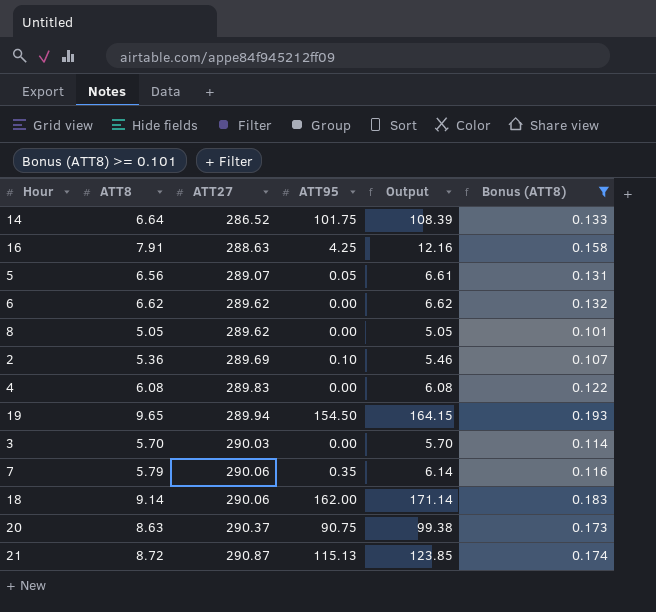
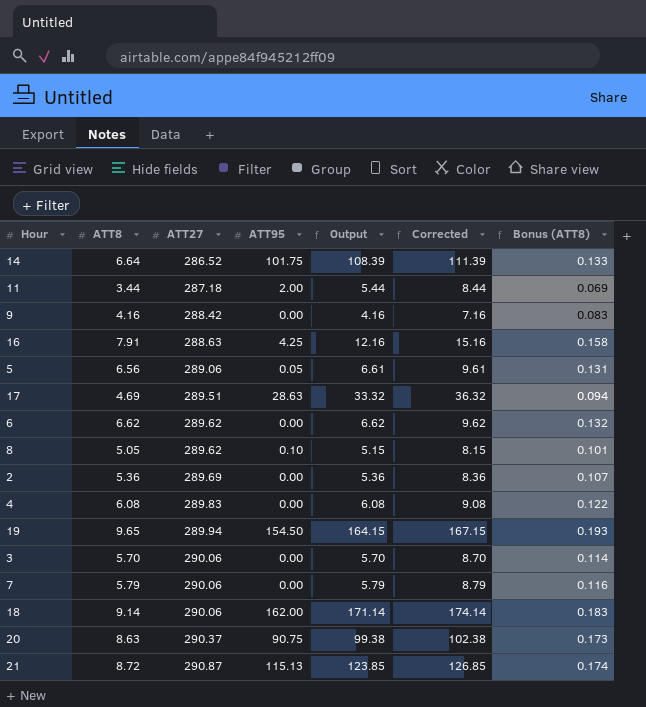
filter: Bonus (ATT8) >= 0.101 -> none
column Corrected | formula: none -> [Output] + 3
5 | ATT27: 289.07 -> 289.06
8 | ATT95: 0.00 -> 0.10
8 | Output: 5.05 -> 5.15
2 | ATT95: 0.10 -> 0.00
2 | Output: 5.46 -> 5.36
3 | ATT27: 290.03 -> 290.06
7 | ATT95: 0.35 -> 0.00
7 | Output: 6.14 -> 5.79

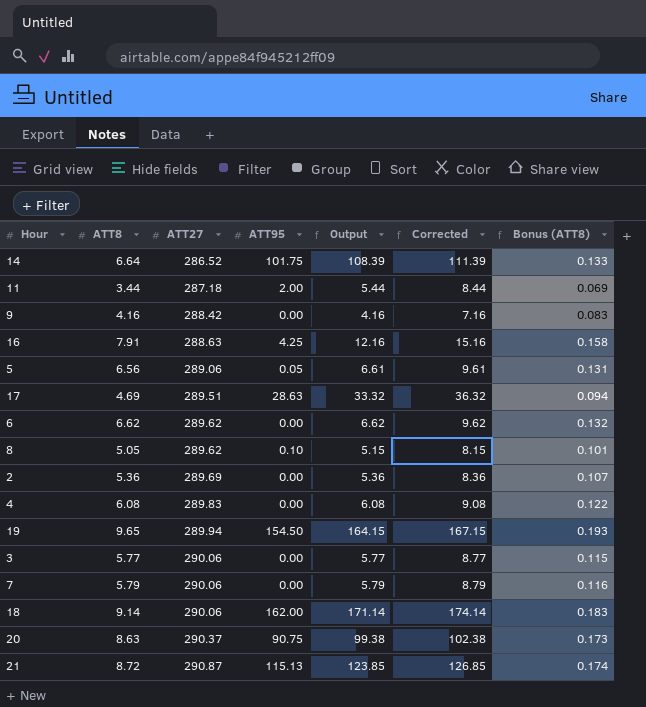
3 | ATT8: 5.70 -> 5.77
3 | Output: 5.70 -> 5.77
3 | Corrected: 8.70 -> 8.77
3 | Bonus (ATT8): 0.114 -> 0.115

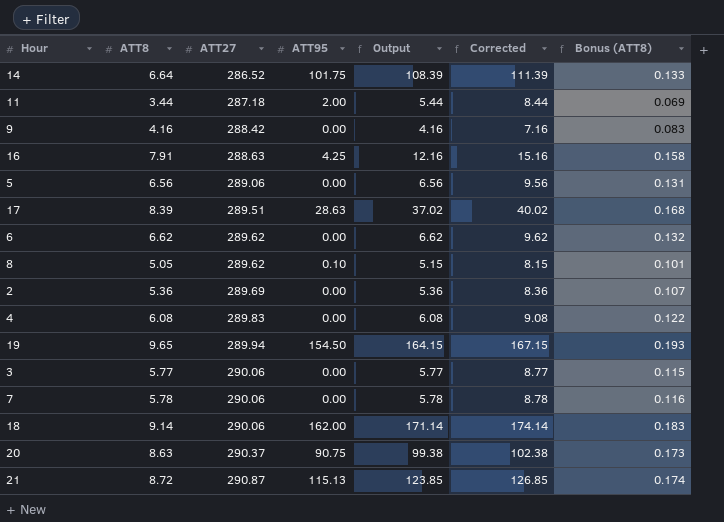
5 | ATT95: 0.05 -> 0.00
5 | Output: 6.61 -> 6.56
5 | Corrected: 9.61 -> 9.56
17 | ATT8: 4.69 -> 8.39
17 | Output: 33.32 -> 37.02
17 | Corrected: 36.32 -> 40.02
17 | Bonus (ATT8): 0.094 -> 0.168
7 | ATT8: 5.79 -> 5.78
7 | Output: 5.79 -> 5.78
7 | Corrected: 8.79 -> 8.78

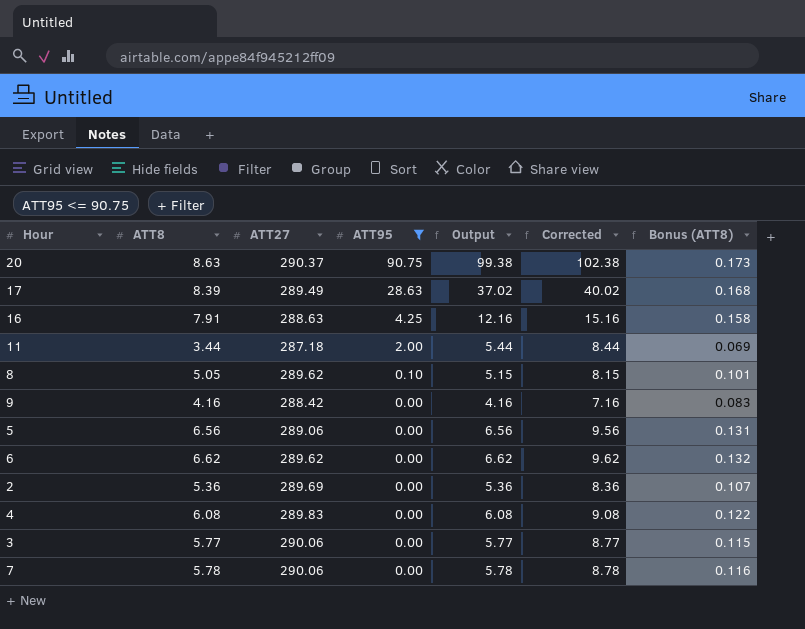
filter: none -> ATT95 <= 90.75
row order: ATT27 ascending -> ATT95 descending
17 | ATT27: 289.51 -> 289.49

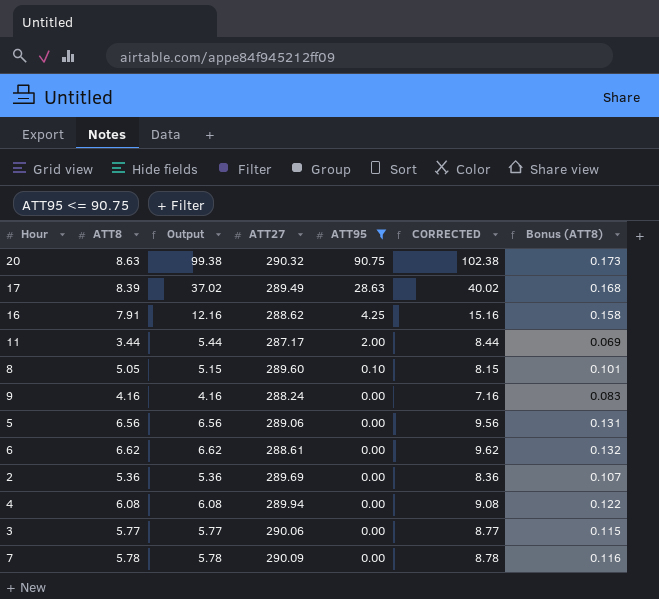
column Output | position: 5 -> 3
column name: Corrected -> CORRECTED
20 | ATT27: 290.37 -> 290.32
16 | ATT27: 288.63 -> 288.62
11 | ATT27: 287.18 -> 287.17
8 | ATT27: 289.62 -> 289.60
9 | ATT27: 288.42 -> 288.24
6 | ATT27: 289.62 -> 288.61
4 | ATT27: 289.83 -> 289.94
7 | ATT27: 290.06 -> 290.09

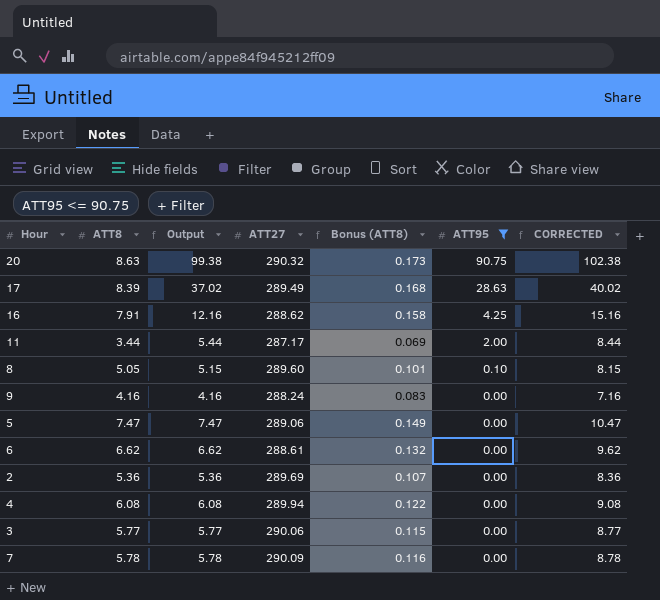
column Bonus (ATT8) | position: 7 -> 5
5 | ATT8: 6.56 -> 7.47
5 | Output: 6.56 -> 7.47
5 | Bonus (ATT8): 0.131 -> 0.149
5 | CORRECTED: 9.56 -> 10.47

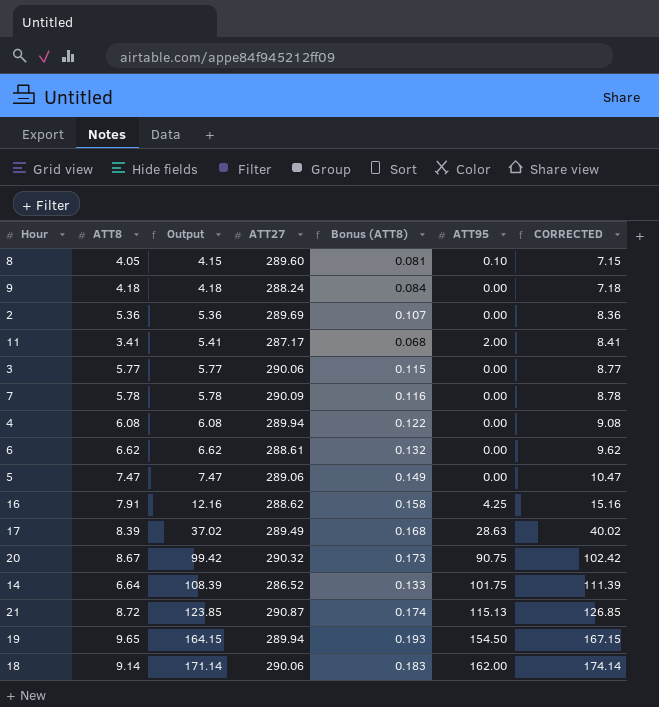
filter: ATT95 <= 90.75 -> none
row order: ATT95 descending -> Output ascending
8 | ATT8: 5.05 -> 4.05
8 | Output: 5.15 -> 4.15
8 | Bonus (ATT8): 0.101 -> 0.081
8 | CORRECTED: 8.15 -> 7.15
9 | ATT8: 4.16 -> 4.18
9 | Output: 4.16 -> 4.18
9 | Bonus (ATT8): 0.083 -> 0.084
9 | CORRECTED: 7.16 -> 7.18
11 | ATT8: 3.44 -> 3.41
11 | Output: 5.44 -> 5.41
11 | Bonus (ATT8): 0.069 -> 0.068
11 | CORRECTED: 8.44 -> 8.41
20 | ATT8: 8.63 -> 8.67
20 | Output: 99.38 -> 99.42
20 | CORRECTED: 102.38 -> 102.42

